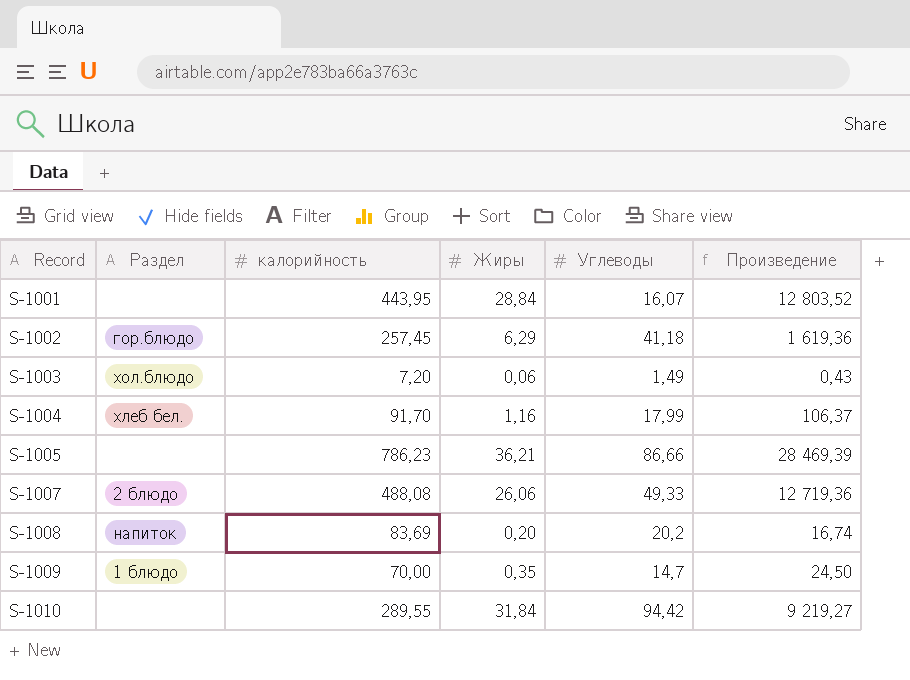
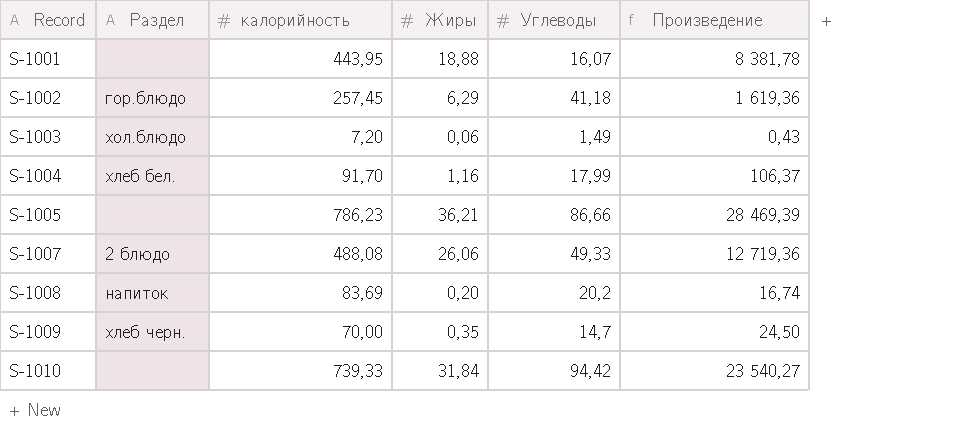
S-1001 | Жиры: 28,84 -> 18,88
S-1001 | Произведение: 12 803,52 -> 8 381,78
S-1009 | Раздел: 1 блюдо -> хлеб черн.
S-1010 | калорийность: 289,55 -> 739,33
S-1010 | Произведение: 9 219,27 -> 23 540,27

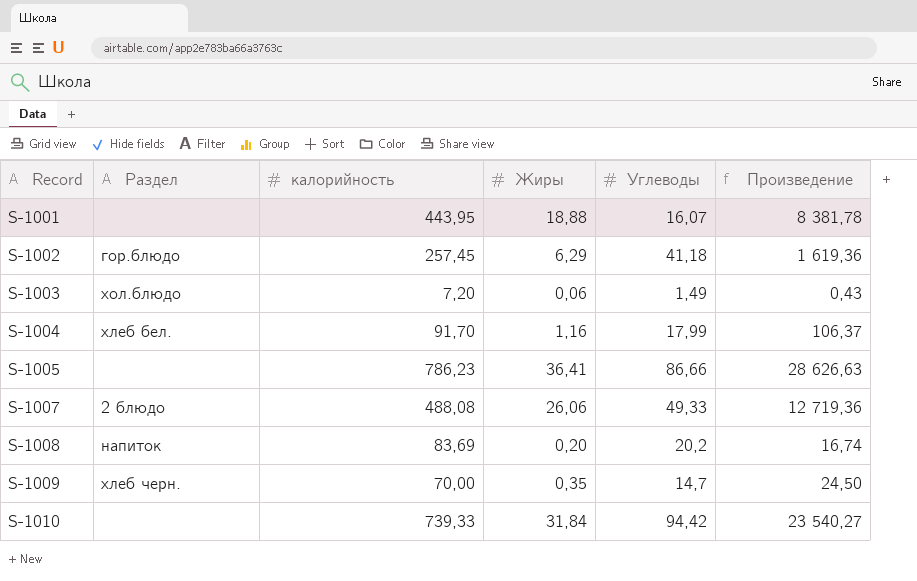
S-1005 | Жиры: 36,21 -> 36,41
S-1005 | Произведение: 28 469,39 -> 28 626,63

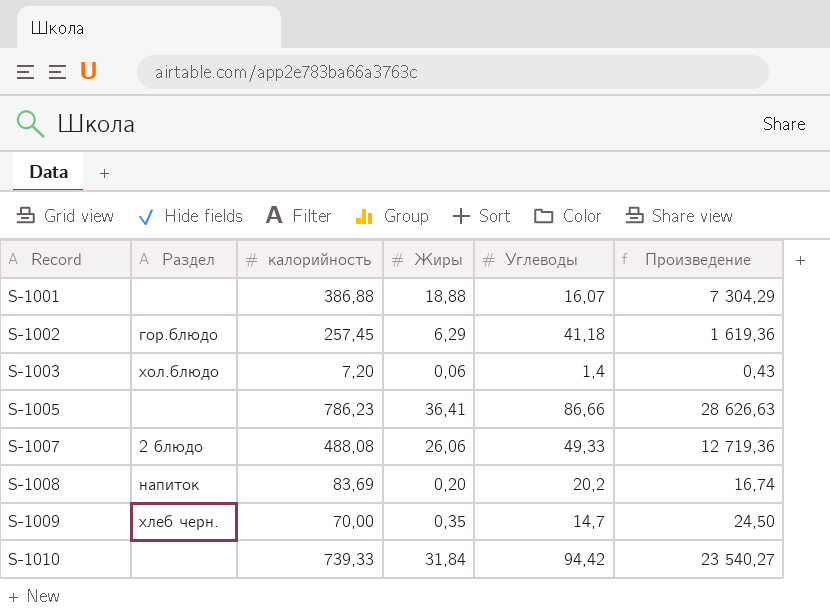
row S-1004: хлеб бел. | 91,70 | 1,16 | 17,99 | 106,37 -> none
S-1001 | калорийность: 443,95 -> 386,88
S-1001 | Произведение: 8 381,78 -> 7 304,29
S-1003 | Углеводы: 1,49 -> 1,4

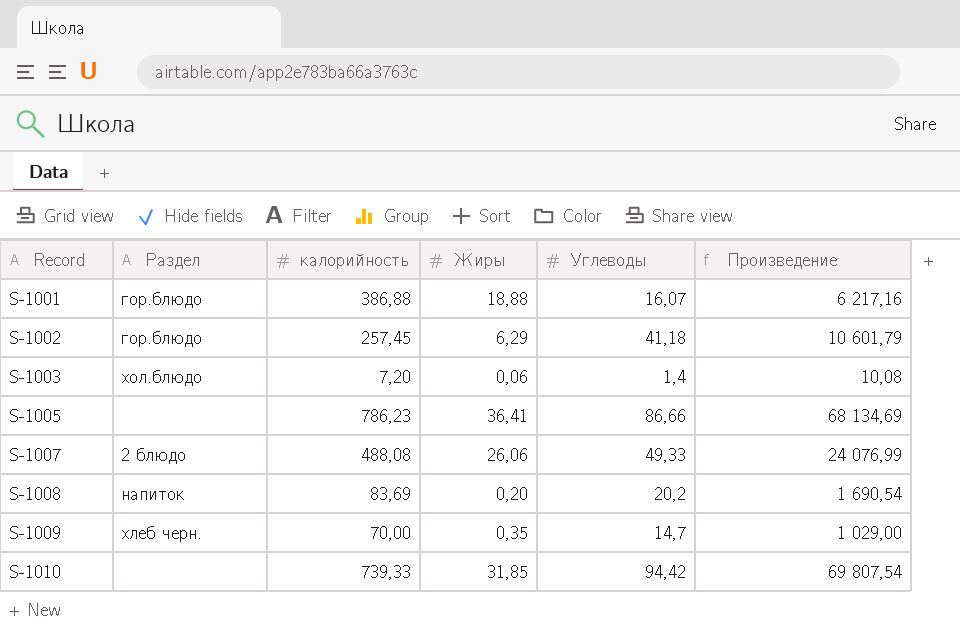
column Произведение | formula: [калорийность] * [Жиры] -> [калорийность] * [Углеводы]
S-1001 | Раздел: none -> гор.блюдо
S-1010 | Жиры: 31,84 -> 31,85

